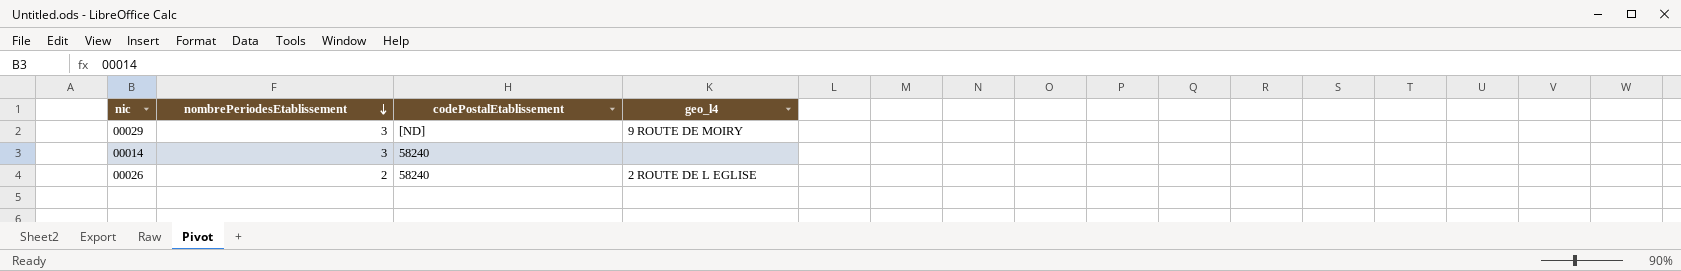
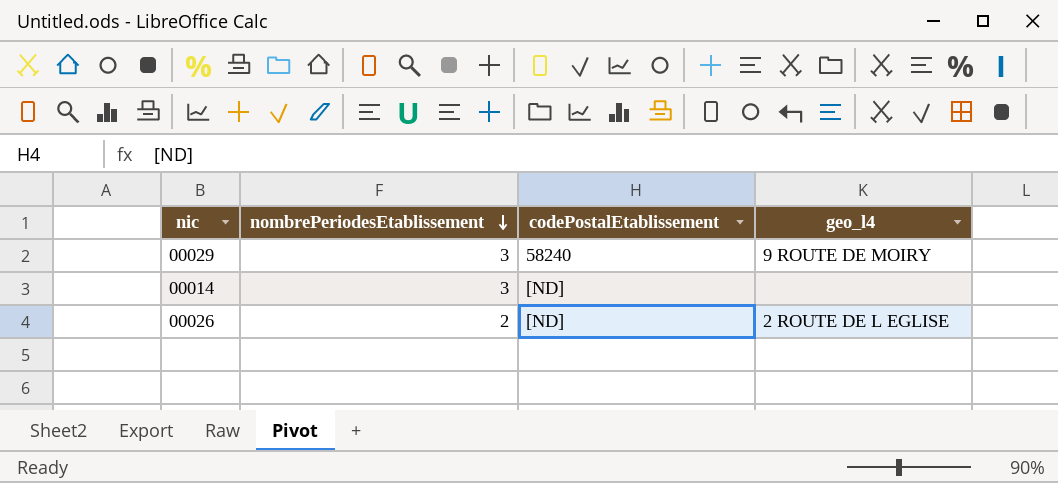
00029 | codePostalEtablissement: [ND] -> 58240
00014 | codePostalEtablissement: 58240 -> [ND]
00026 | codePostalEtablissement: 58240 -> [ND]

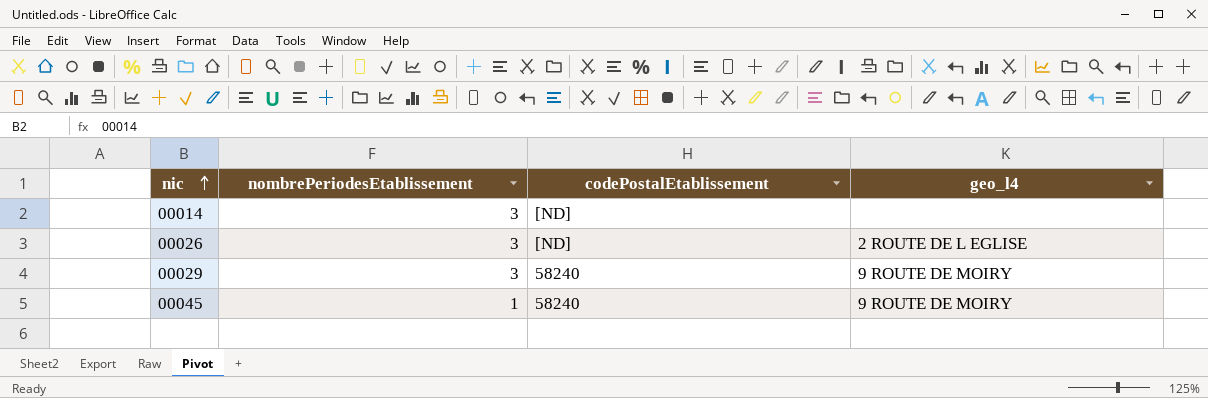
row order: nombrePeriodesEtablissement descending -> nic ascending
00026 | nombrePeriodesEtablissement: 2 -> 3
row 00045: none -> 1 | 58240 | 9 ROUTE DE MOIRY

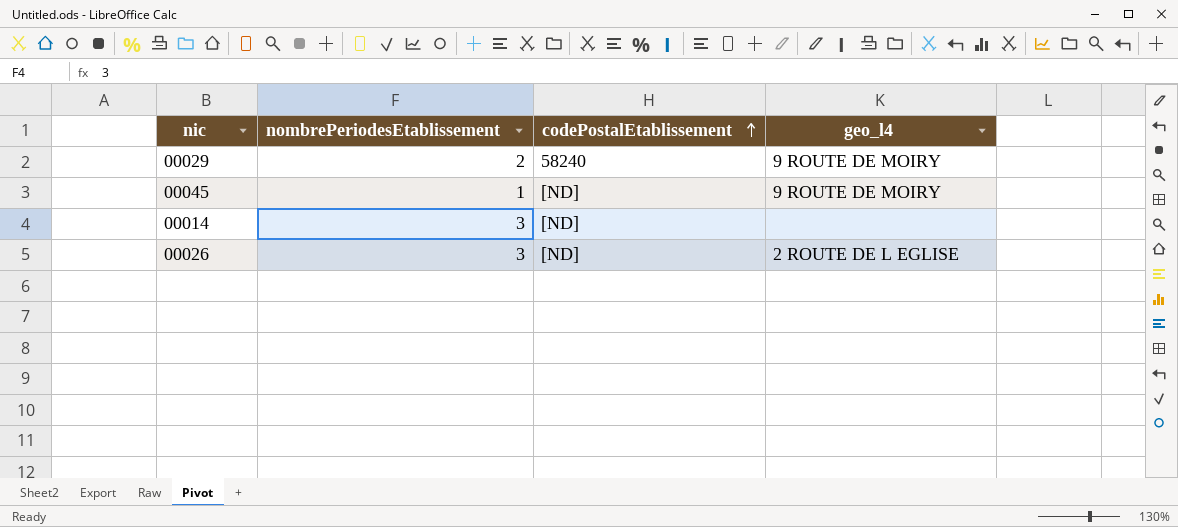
row order: nic ascending -> codePostalEtablissement ascending
00029 | nombrePeriodesEtablissement: 3 -> 2
00045 | codePostalEtablissement: 58240 -> [ND]

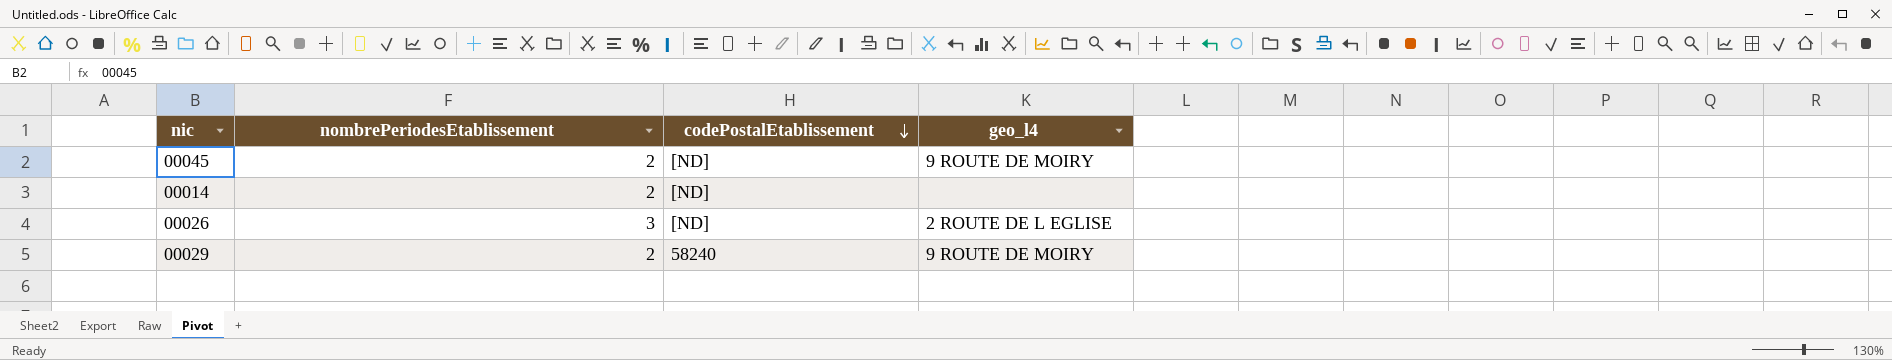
row order: codePostalEtablissement ascending -> codePostalEtablissement descending
00045 | nombrePeriodesEtablissement: 1 -> 2
00014 | nombrePeriodesEtablissement: 3 -> 2

